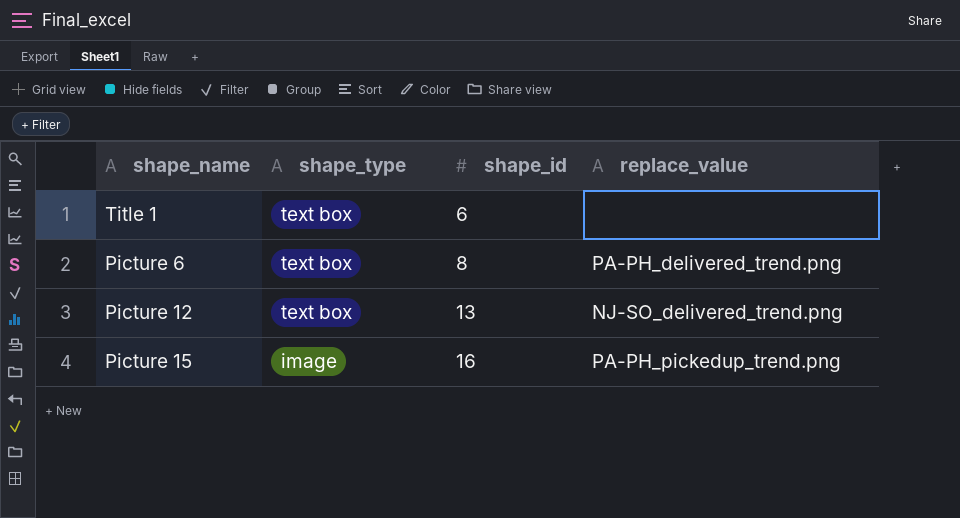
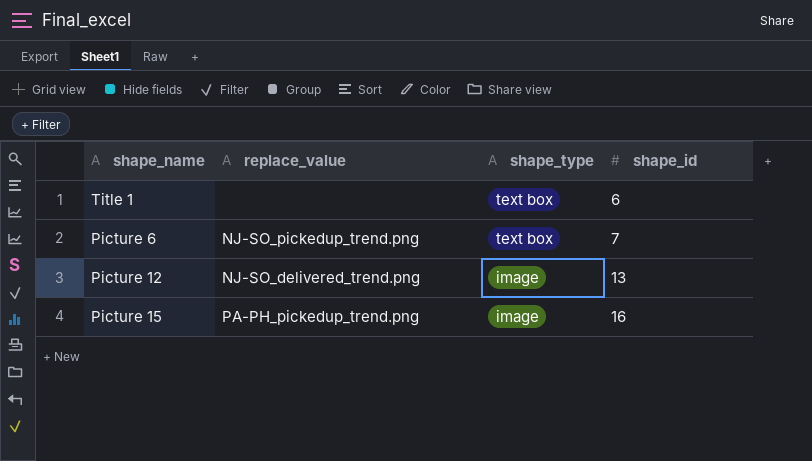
column replace_value | position: 4 -> 2
Picture 6 | replace_value: PA-PH_delivered_trend.png -> NJ-SO_pickedup_trend.png
Picture 6 | shape_id: 8 -> 7
Picture 12 | shape_type: text box -> image

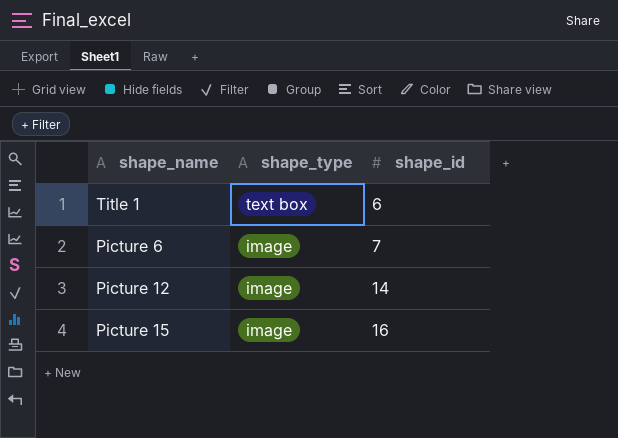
column replace_value | position: 2 -> none
Picture 6 | shape_type: text box -> image
Picture 12 | shape_id: 13 -> 14

